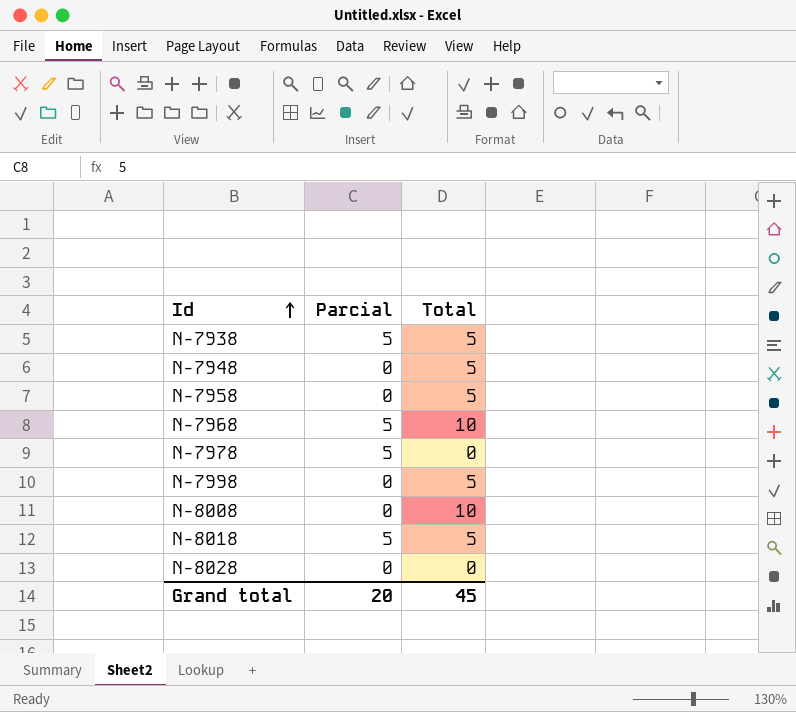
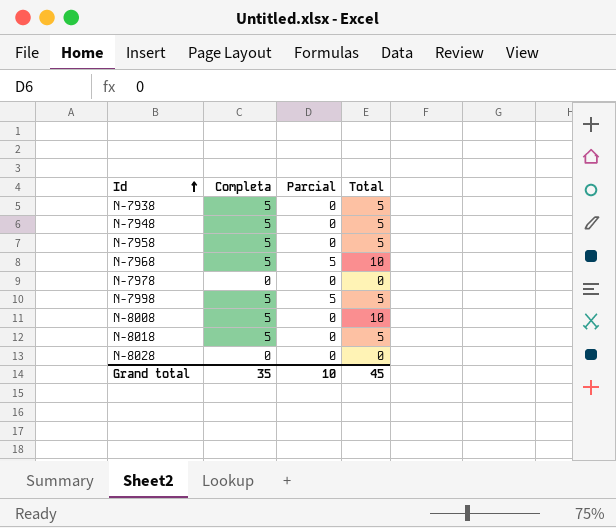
column Completa | position: none -> 2
N-7938 | Parcial: 5 -> 0
N-7978 | Parcial: 5 -> 0
N-7998 | Parcial: 0 -> 5
N-8018 | Parcial: 5 -> 0
Grand total | Parcial: 20 -> 10

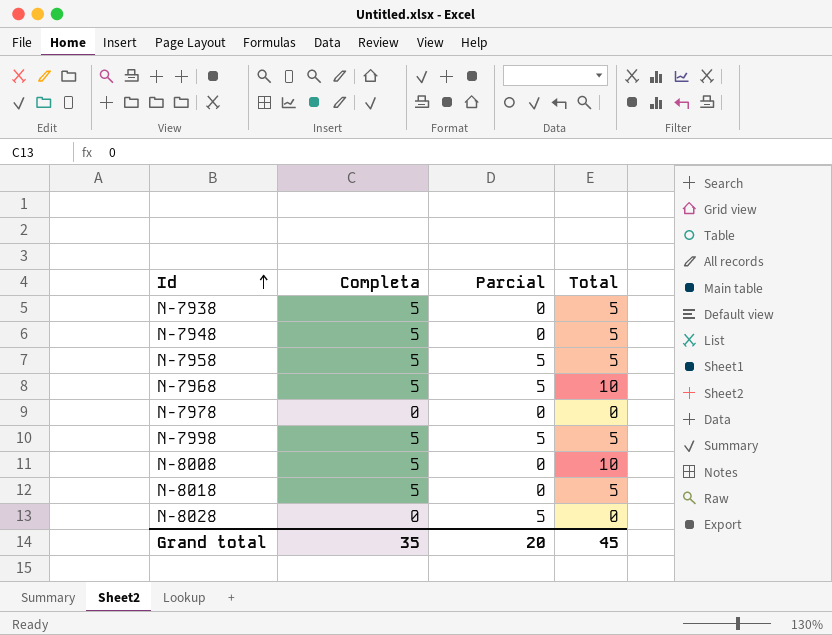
N-7958 | Parcial: 0 -> 5
N-8028 | Parcial: 0 -> 5
Grand total | Parcial: 10 -> 20

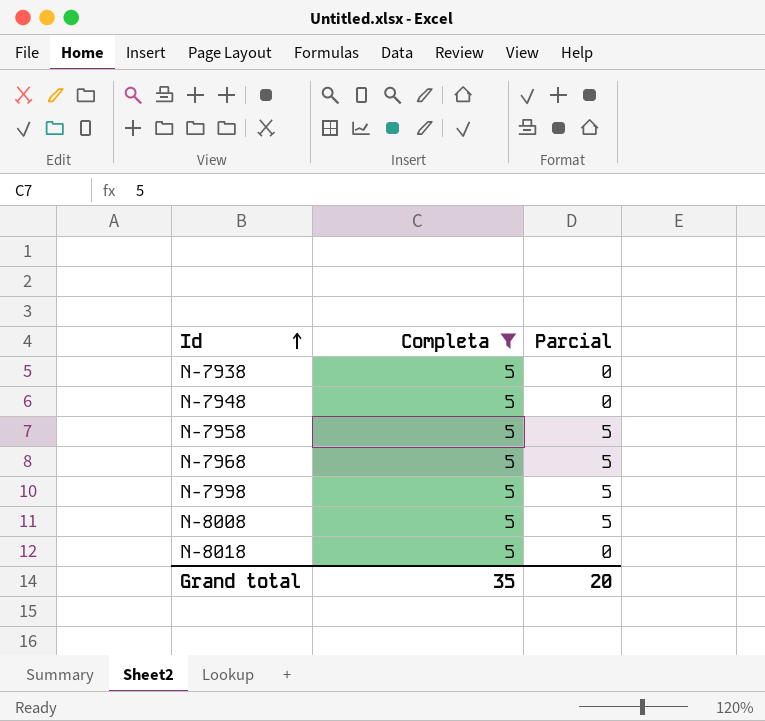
filter: none -> Completa = 5
column Total | position: 4 -> none
N-8008 | Parcial: 0 -> 5

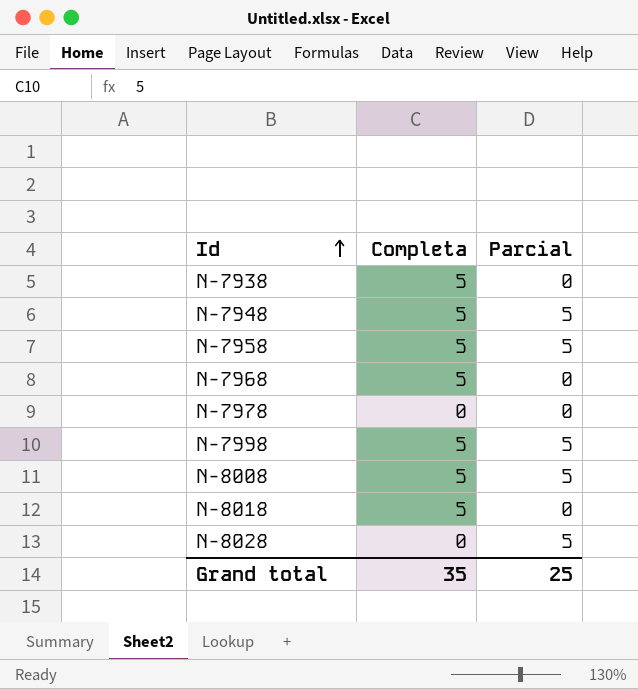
filter: Completa = 5 -> none
N-7948 | Parcial: 0 -> 5
N-7968 | Parcial: 5 -> 0
Grand total | Parcial: 20 -> 25

